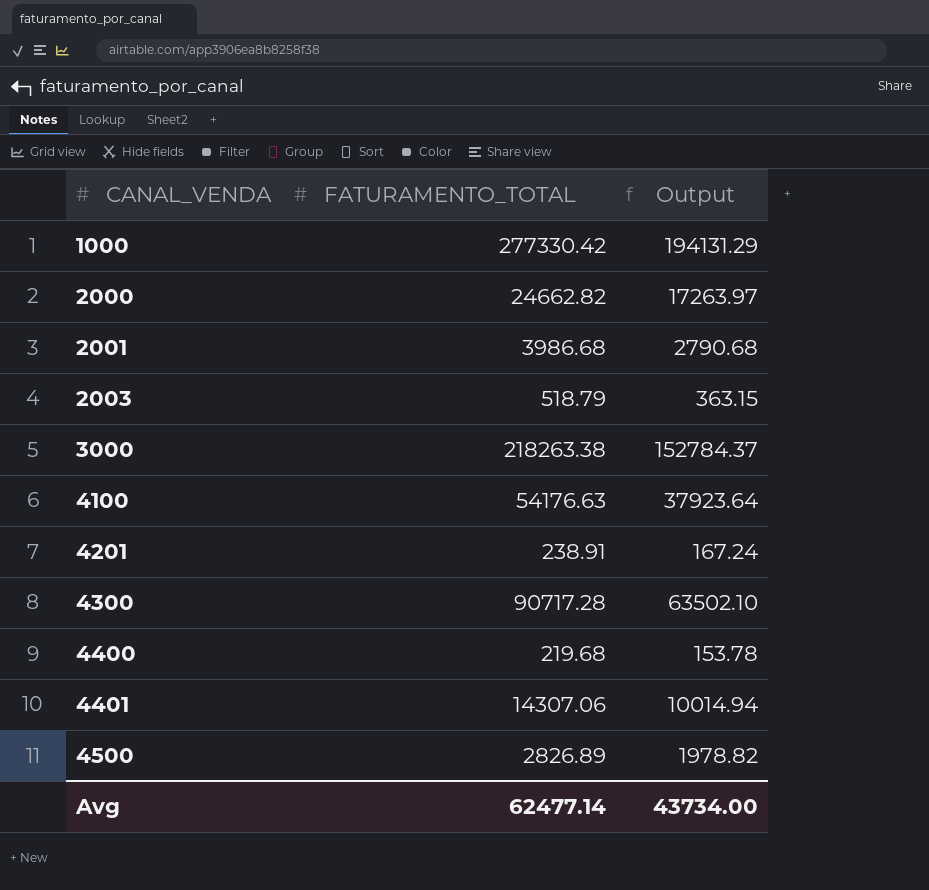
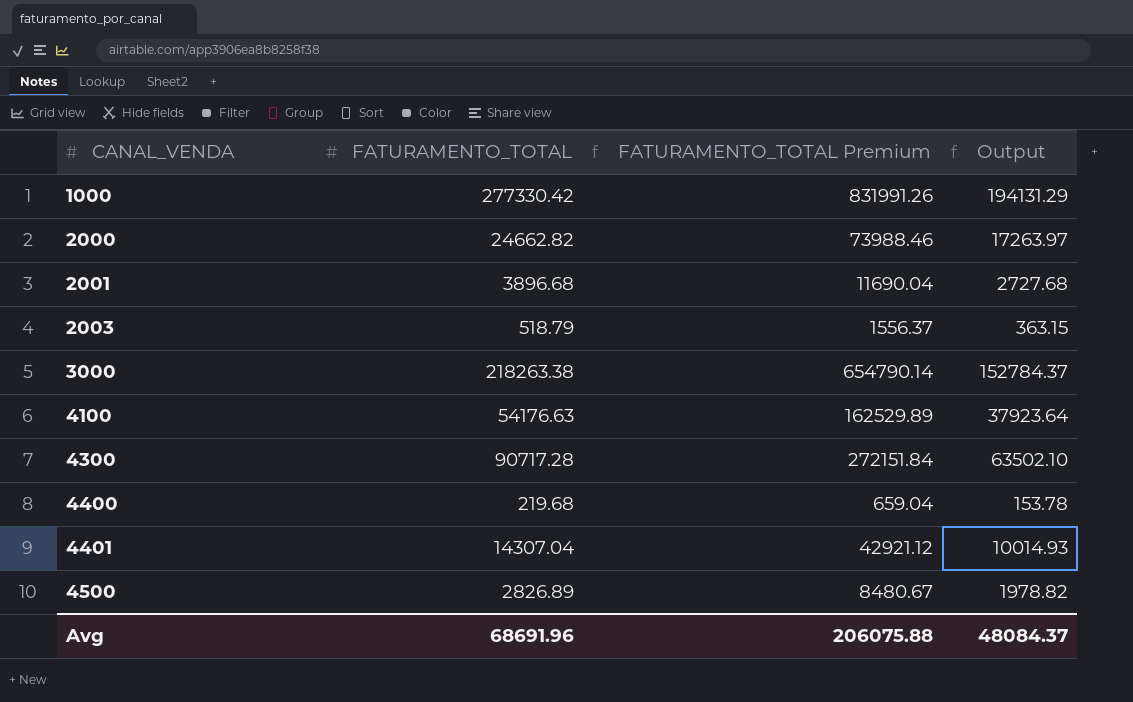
column FATURAMENTO_TOTAL Premium | formula: none -> [FATURAMENTO_TOTAL] * 3
row 4201: 238.91 | 167.24 -> none
2001 | FATURAMENTO_TOTAL: 3986.68 -> 3896.68
2001 | Output: 2790.68 -> 2727.68
4401 | FATURAMENTO_TOTAL: 14307.06 -> 14307.04
4401 | Output: 10014.94 -> 10014.93
Avg | FATURAMENTO_TOTAL: 62477.14 -> 68691.96
Avg | Output: 43734.00 -> 48084.37

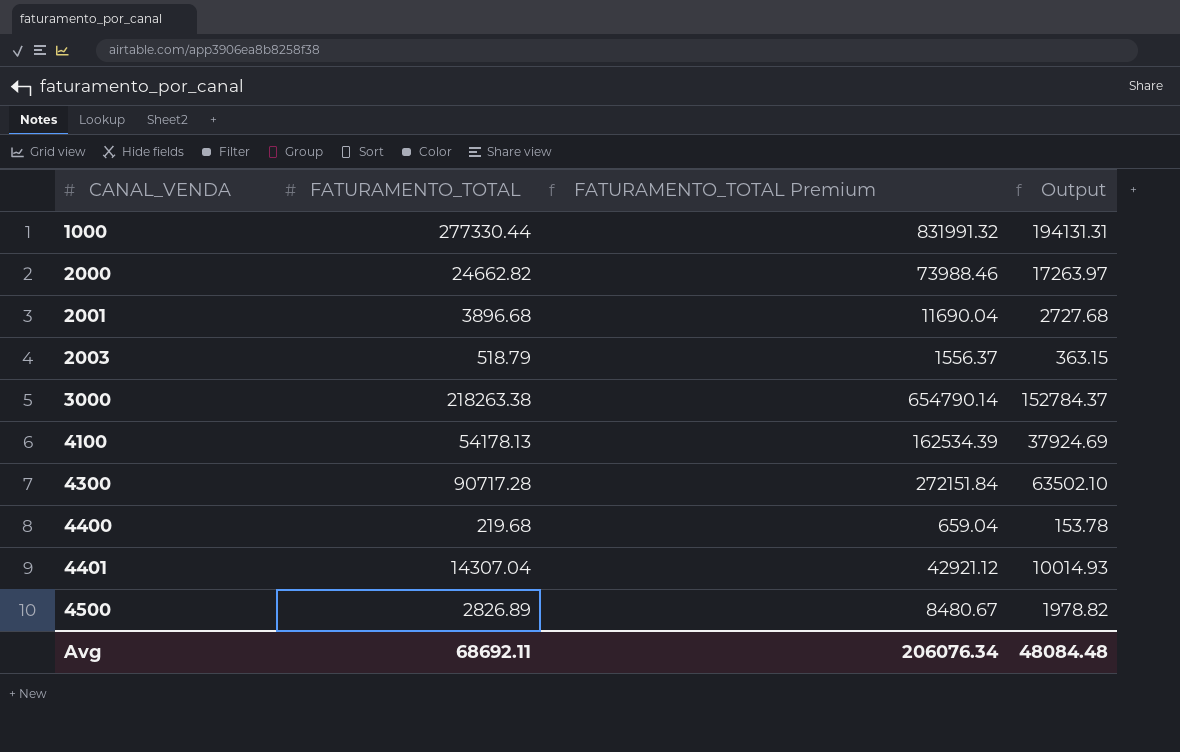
1000 | FATURAMENTO_TOTAL: 277330.42 -> 277330.44
1000 | FATURAMENTO_TOTAL Premium: 831991.26 -> 831991.32
1000 | Output: 194131.29 -> 194131.31
4100 | FATURAMENTO_TOTAL: 54176.63 -> 54178.13
4100 | FATURAMENTO_TOTAL Premium: 162529.89 -> 162534.39
4100 | Output: 37923.64 -> 37924.69
Avg | FATURAMENTO_TOTAL: 68691.96 -> 68692.11
Avg | FATURAMENTO_TOTAL Premium: 206075.88 -> 206076.34
Avg | Output: 48084.37 -> 48084.48

